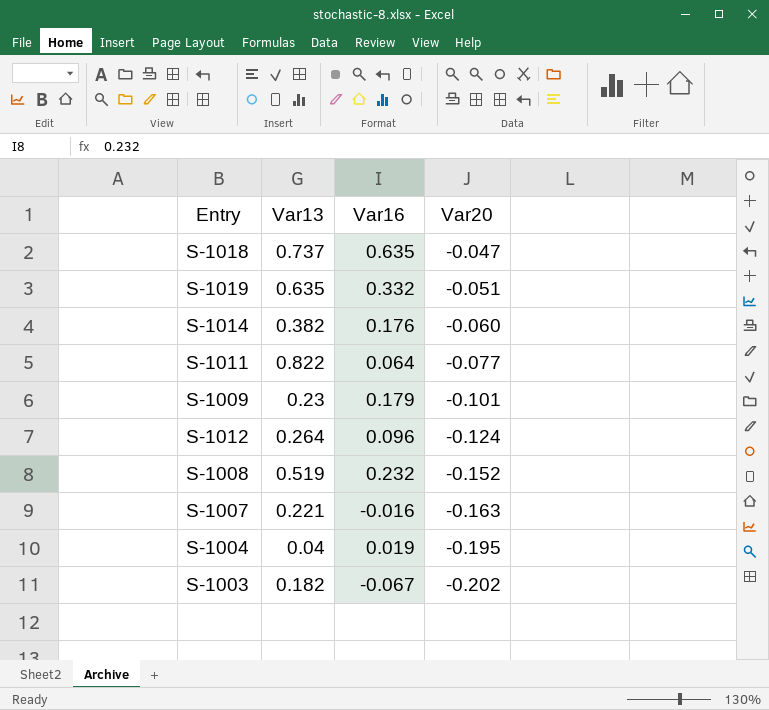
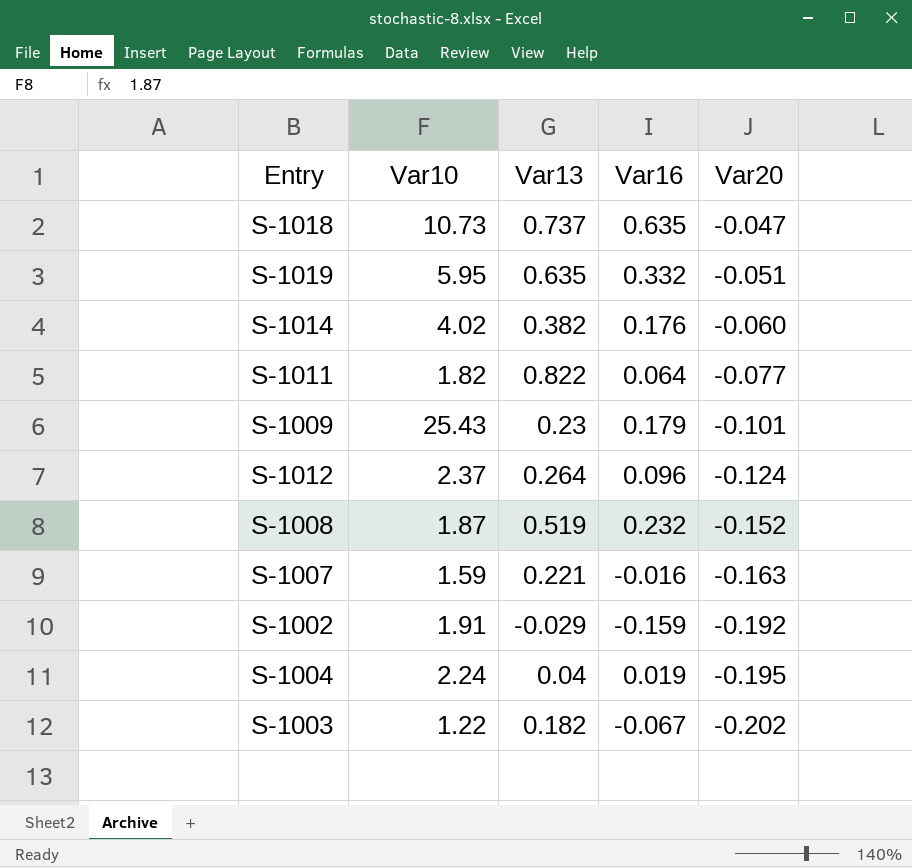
column Var10 | position: none -> 2
row S-1002: none -> 1.91 | -0.029 | -0.159 | -0.192

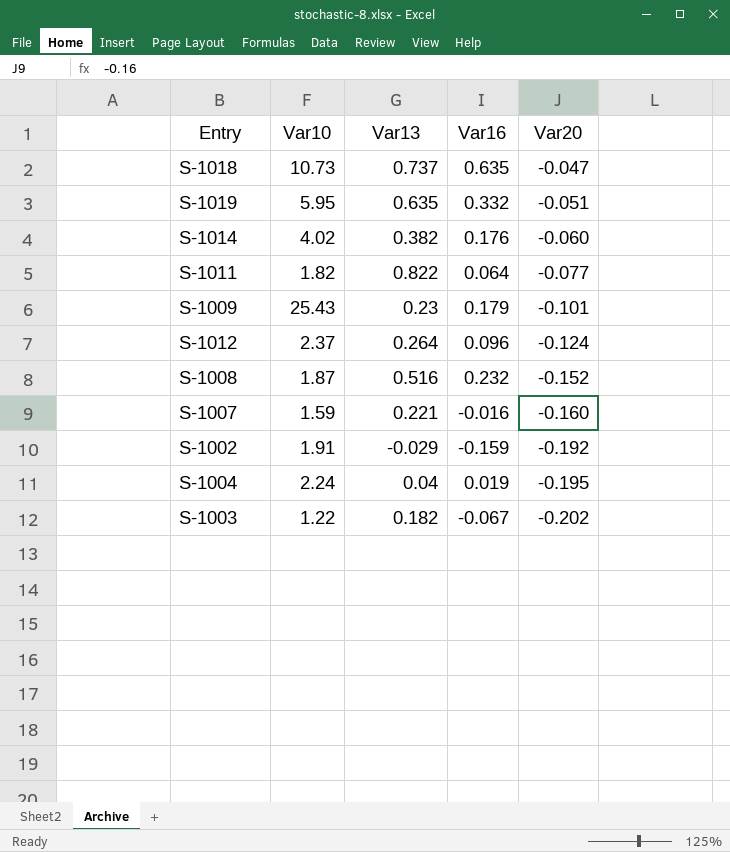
S-1008 | Var13: 0.519 -> 0.516
S-1007 | Var20: -0.163 -> -0.160

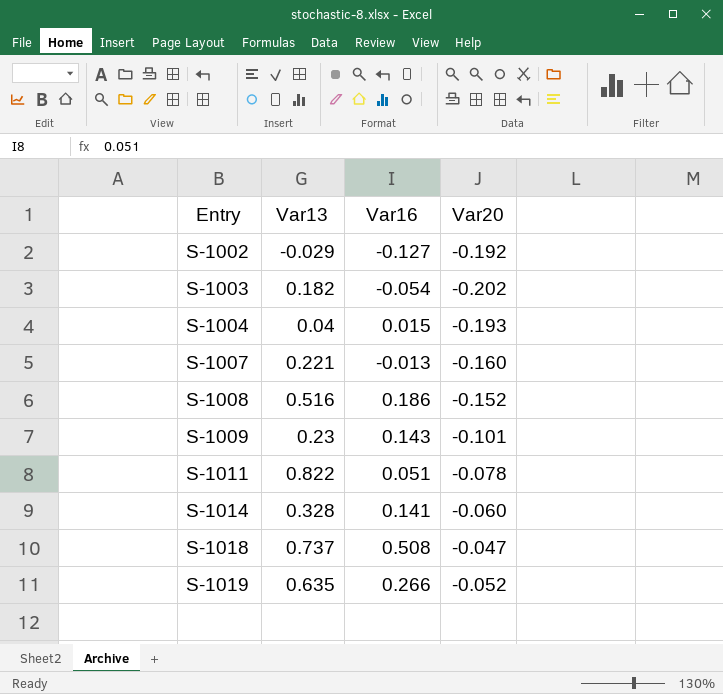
row order: Var20 descending -> Entry ascending
column Var10 | position: 2 -> none
row S-1012: 2.37 | 0.264 | 0.096 | -0.124 -> none
S-1002 | Var16: -0.159 -> -0.127
S-1003 | Var16: -0.067 -> -0.054
S-1004 | Var16: 0.019 -> 0.015
S-1004 | Var20: -0.195 -> -0.193
S-1007 | Var16: -0.016 -> -0.013
S-1008 | Var16: 0.232 -> 0.186
S-1009 | Var16: 0.179 -> 0.143
S-1011 | Var16: 0.064 -> 0.051
S-1011 | Var20: -0.077 -> -0.078
S-1014 | Var13: 0.382 -> 0.328
S-1014 | Var16: 0.176 -> 0.141
S-1018 | Var16: 0.635 -> 0.508
S-1019 | Var16: 0.332 -> 0.266
S-1019 | Var20: -0.051 -> -0.052

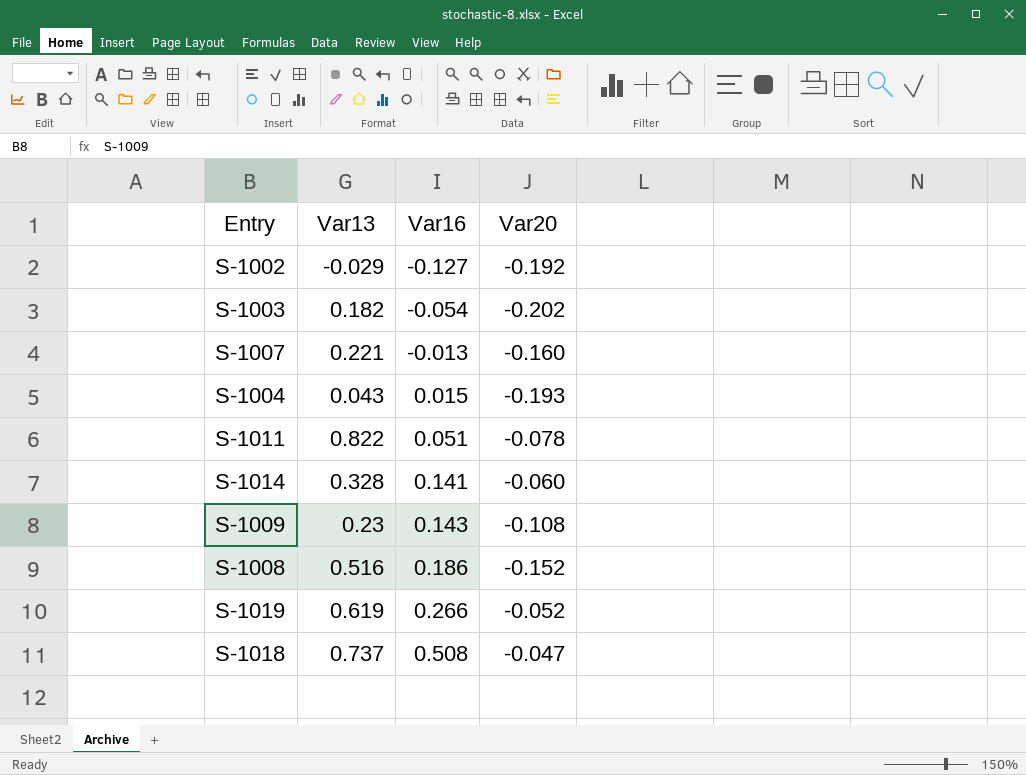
row order: Entry ascending -> Var16 ascending
S-1004 | Var13: 0.04 -> 0.043
S-1009 | Var20: -0.101 -> -0.108
S-1019 | Var13: 0.635 -> 0.619

